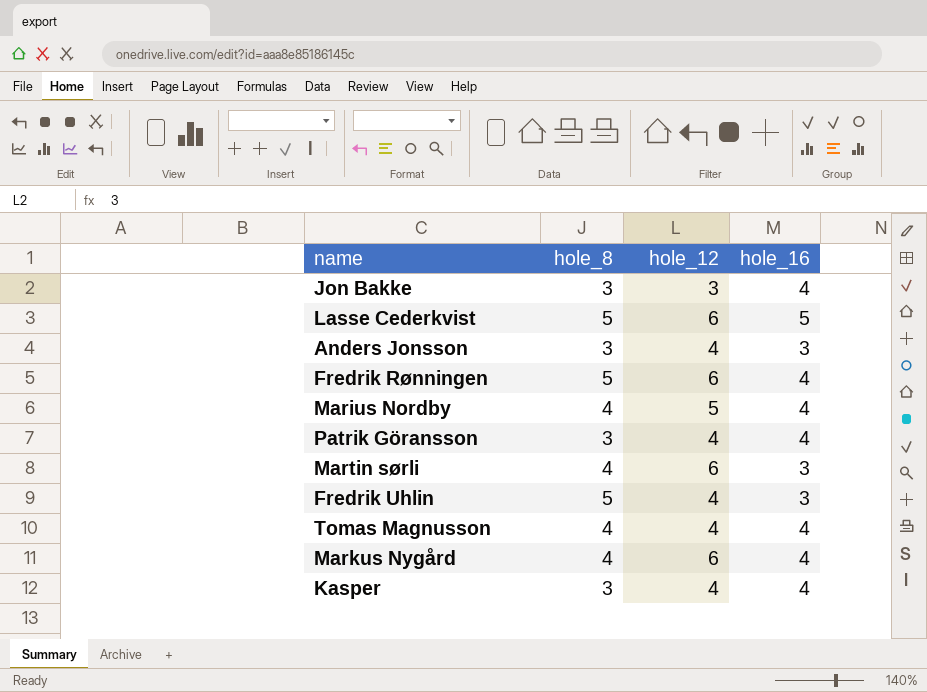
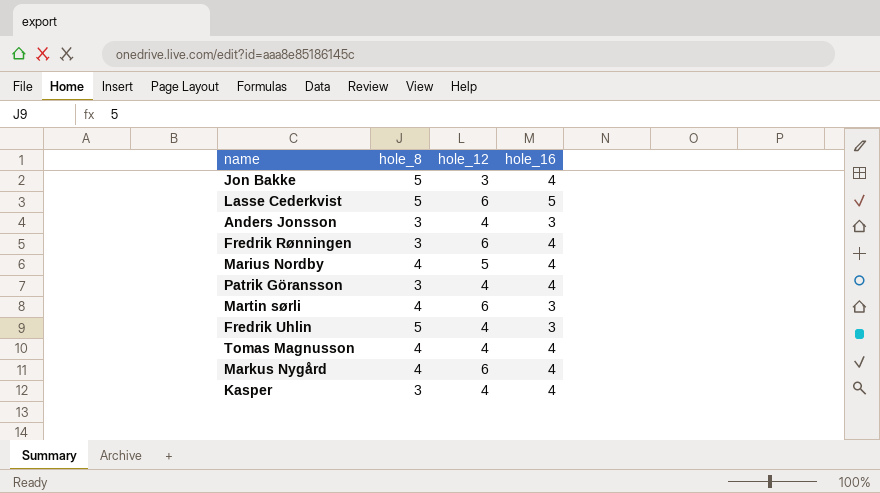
Jon Bakke | hole_8: 3 -> 5
Fredrik Rønningen | hole_8: 5 -> 3

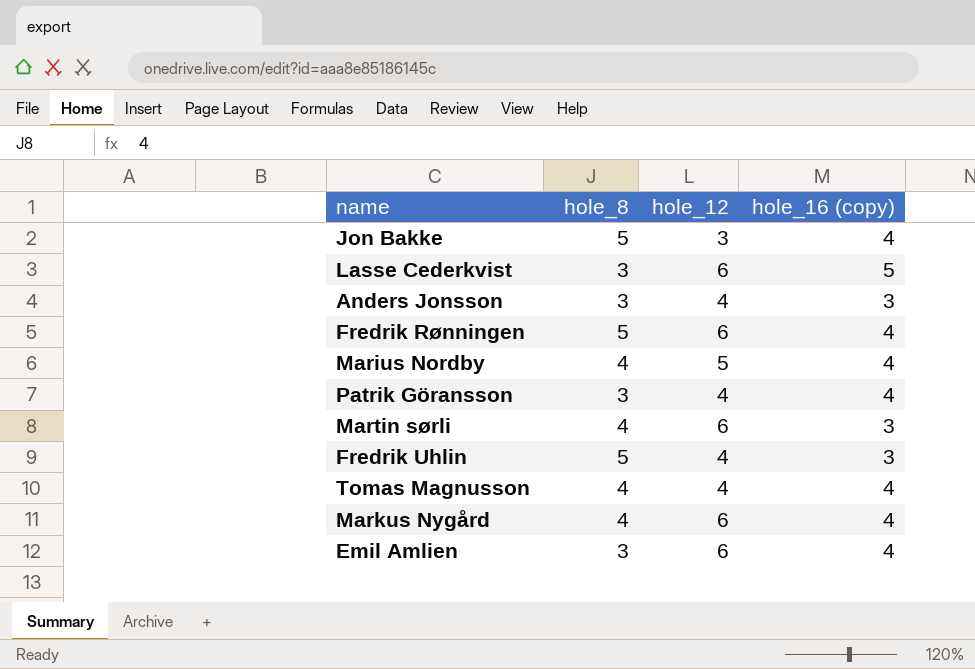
column name: hole_16 -> hole_16 (copy)
row Kasper: 3 | 4 | 4 -> none
Lasse Cederkvist | hole_8: 5 -> 3
Fredrik Rønningen | hole_8: 3 -> 5
row Emil Amlien: none -> 3 | 6 | 4

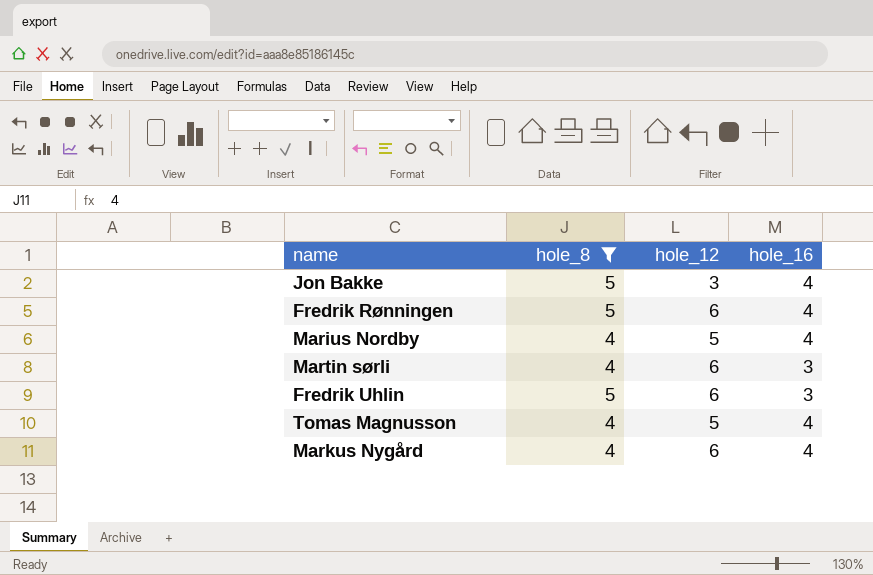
filter: none -> hole_8 != 3
column name: hole_16 (copy) -> hole_16
Fredrik Uhlin | hole_12: 4 -> 6
Tomas Magnusson | hole_12: 4 -> 5

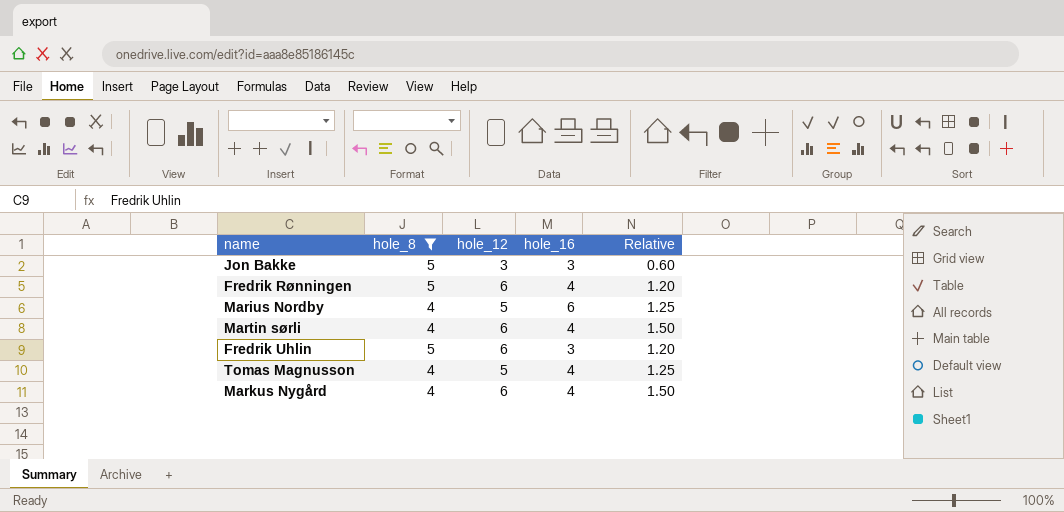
column Relative | formula: none -> [hole_12] / [hole_8]
Jon Bakke | hole_16: 4 -> 3
Marius Nordby | hole_16: 4 -> 6
Martin sørli | hole_16: 3 -> 4

